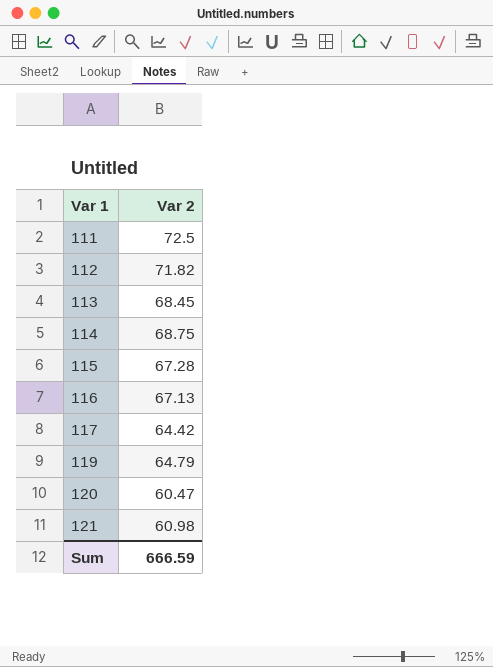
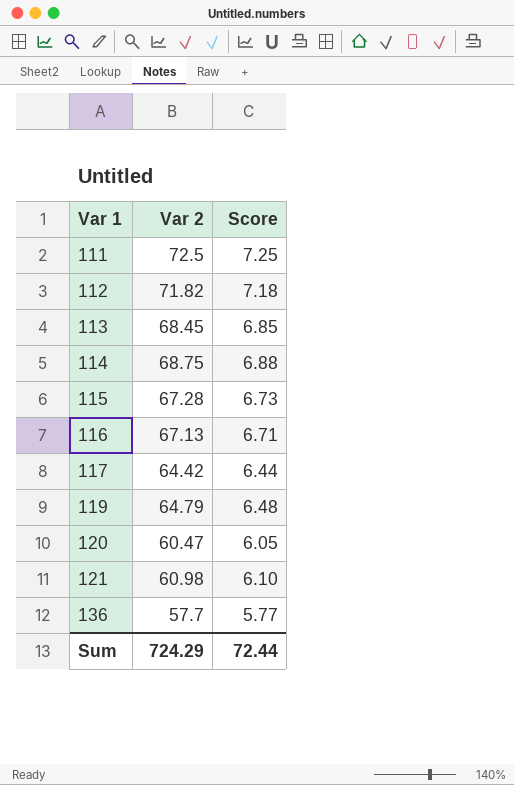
column Score | formula: none -> [Var 2] * 0.1
row 136: none -> 57.7 | 5.77
Sum | Var 2: 666.59 -> 724.29

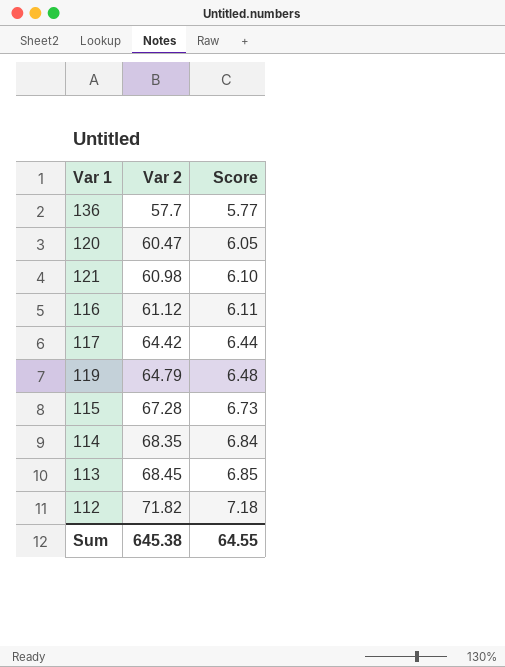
row order: Var 1 ascending -> Var 2 ascending
row 111: 72.5 | 7.25 -> none
116 | Var 2: 67.13 -> 61.12
116 | Score: 6.71 -> 6.11
114 | Var 2: 68.75 -> 68.35
114 | Score: 6.88 -> 6.84
Sum | Var 2: 724.29 -> 645.38
Sum | Score: 72.44 -> 64.55

